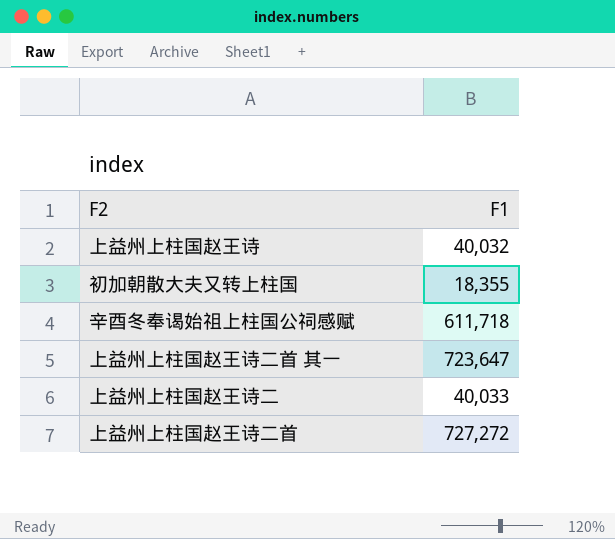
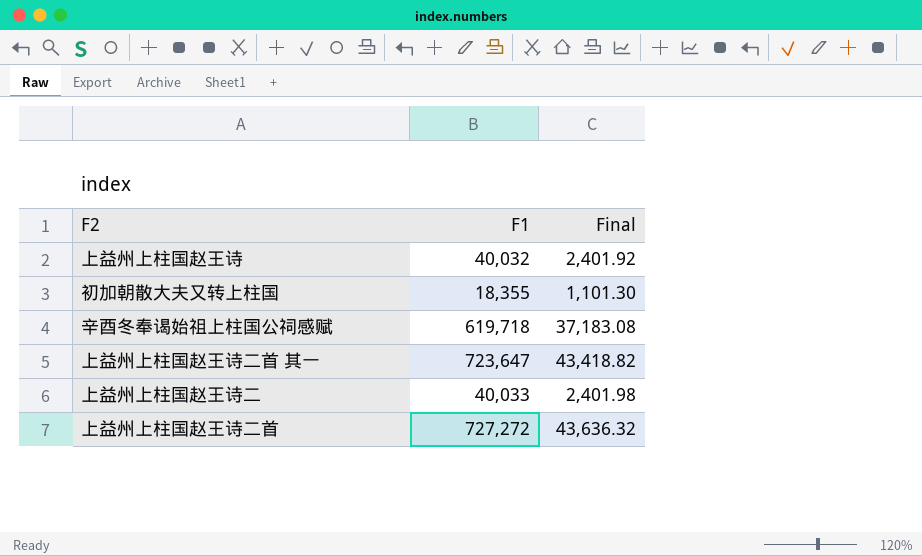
column Final | formula: none -> [F1] * 0.06
辛酉冬奉谒始祖上柱国公祠感赋 | F1: 611,718 -> 619,718

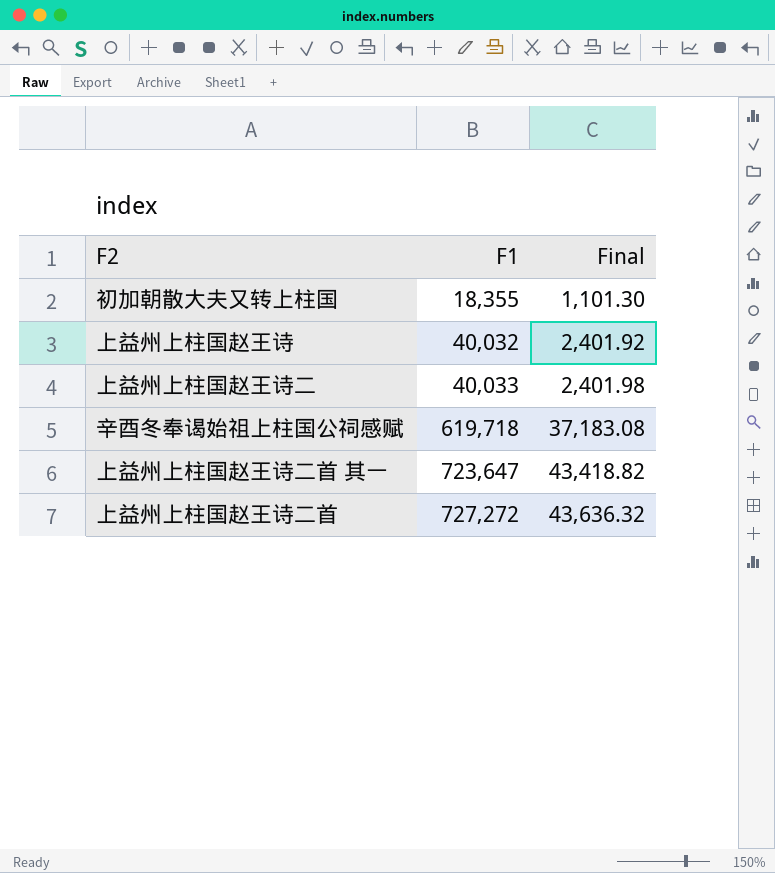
row order: none -> F1 ascending

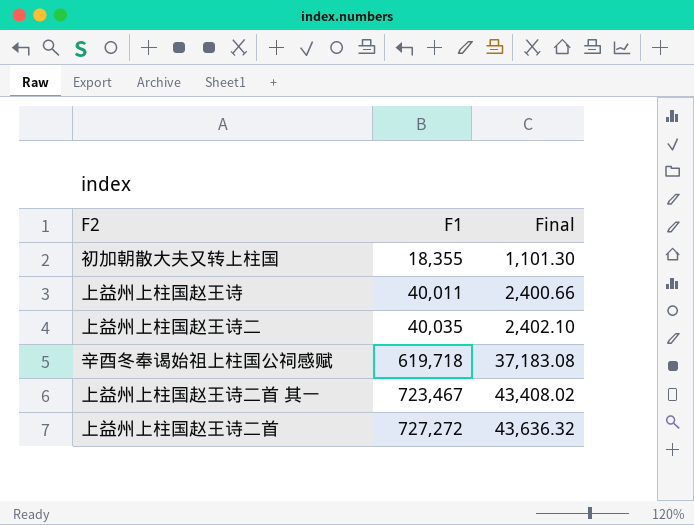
上益州上柱国赵王诗 | F1: 40,032 -> 40,011
上益州上柱国赵王诗 | Final: 2,401.92 -> 2,400.66
上益州上柱国赵王诗二 | F1: 40,033 -> 40,035
上益州上柱国赵王诗二 | Final: 2,401.98 -> 2,402.10
上益州上柱国赵王诗二首 其一 | F1: 723,647 -> 723,467
上益州上柱国赵王诗二首 其一 | Final: 43,418.82 -> 43,408.02

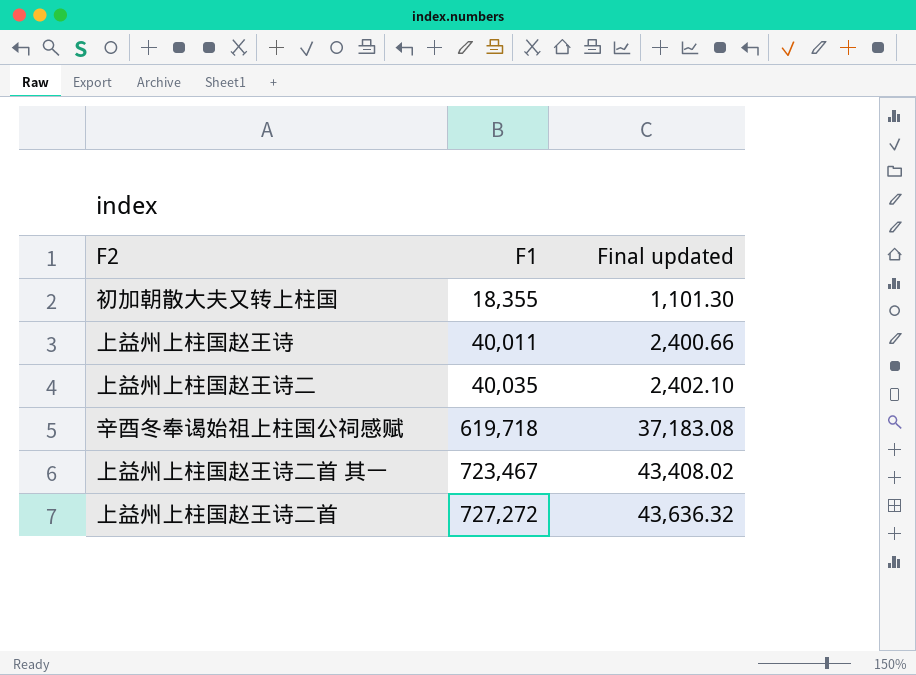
column name: Final -> Final updated

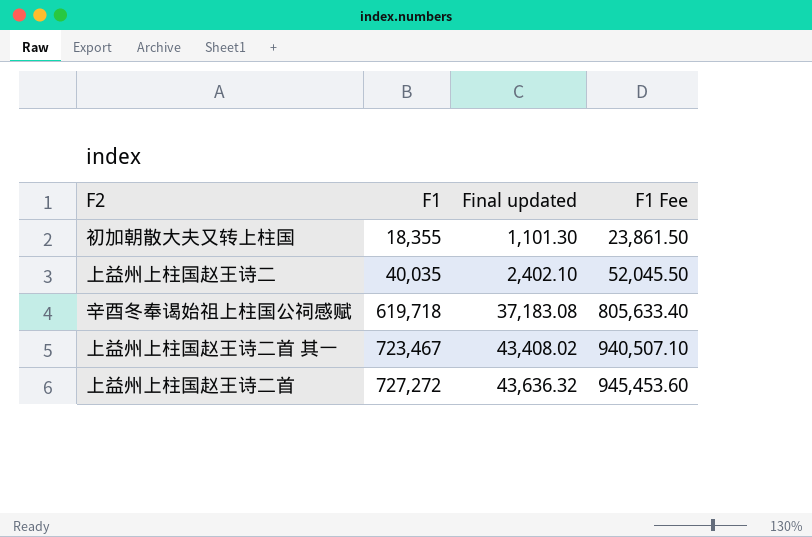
column F1 Fee | formula: none -> [F1] * 1.3
row 上益州上柱国赵王诗: 40,011 | 2,400.66 -> none

